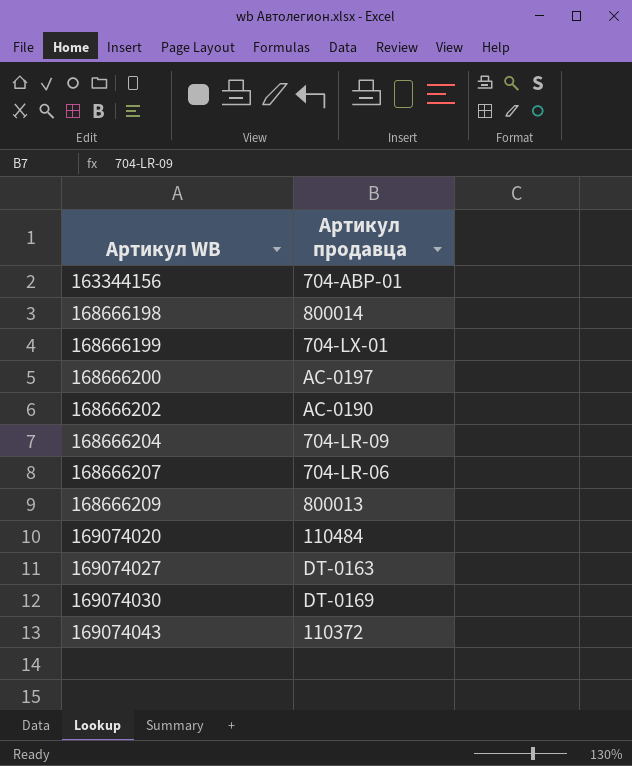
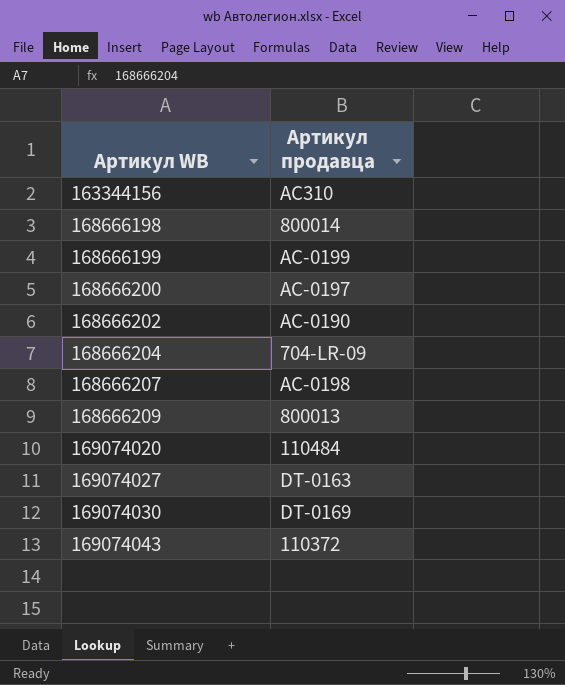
163344156 | Артикул продавца: 704-ABP-01 -> AC310
168666199 | Артикул продавца: 704-LX-01 -> AC-0199
168666207 | Артикул продавца: 704-LR-06 -> AC-0198

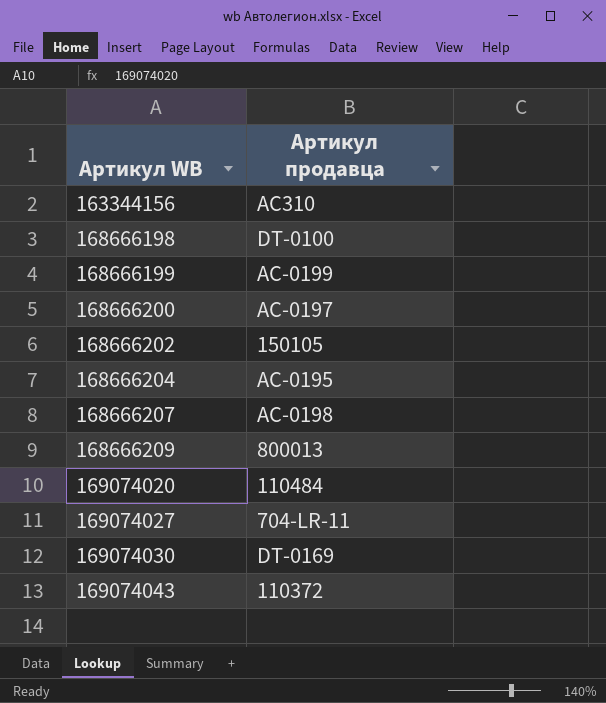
168666198 | Артикул продавца: 800014 -> DT-0100
168666202 | Артикул продавца: AC-0190 -> 150105
168666204 | Артикул продавца: 704-LR-09 -> AC-0195
169074027 | Артикул продавца: DT-0163 -> 704-LR-11

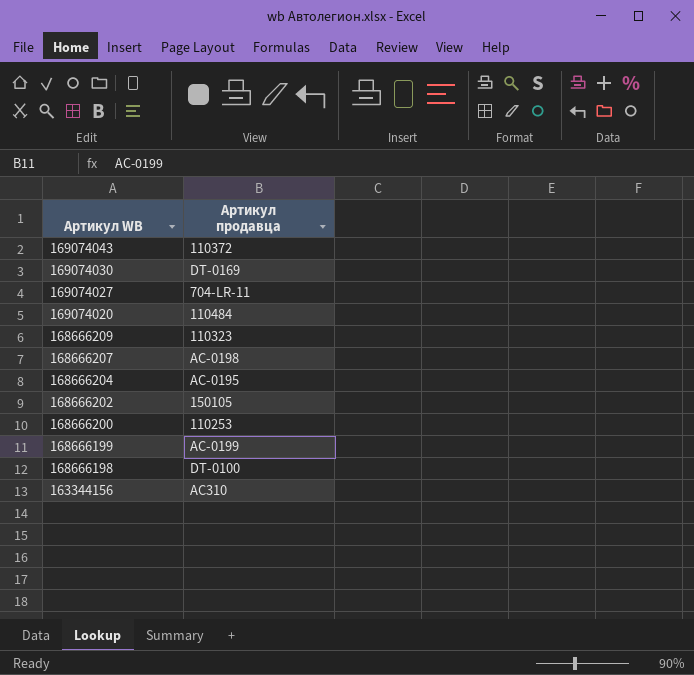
row order: Артикул WB ascending -> Артикул WB descending
168666209 | Артикул продавца: 800013 -> 110323
168666200 | Артикул продавца: AC-0197 -> 110253

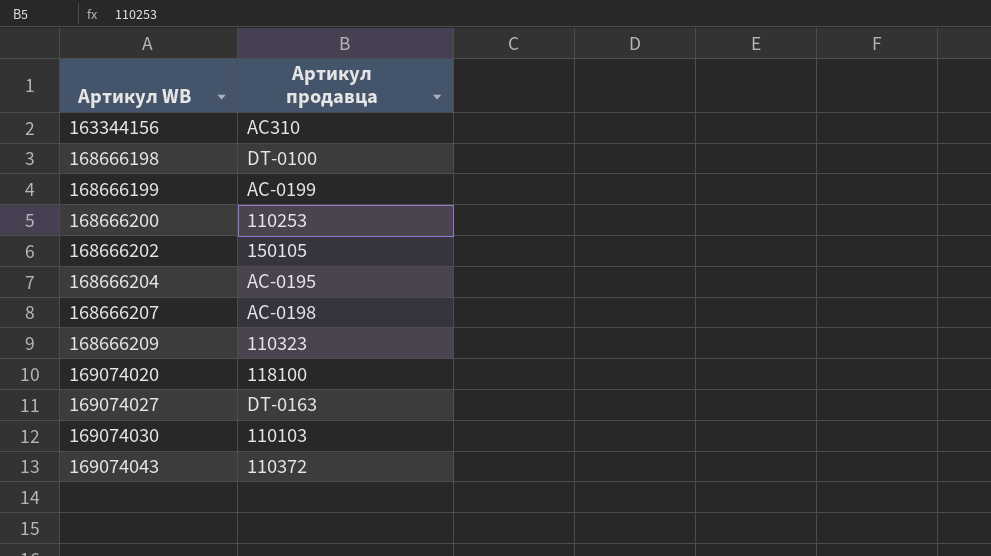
row order: Артикул WB descending -> Артикул WB ascending
169074020 | Артикул продавца: 110484 -> 118100
169074027 | Артикул продавца: 704-LR-11 -> DT-0163
169074030 | Артикул продавца: DT-0169 -> 110103

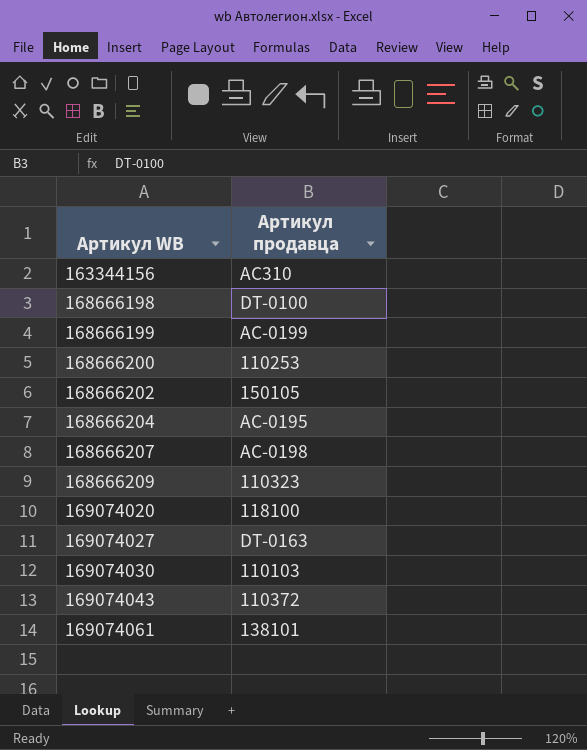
row 169074061: none -> 138101

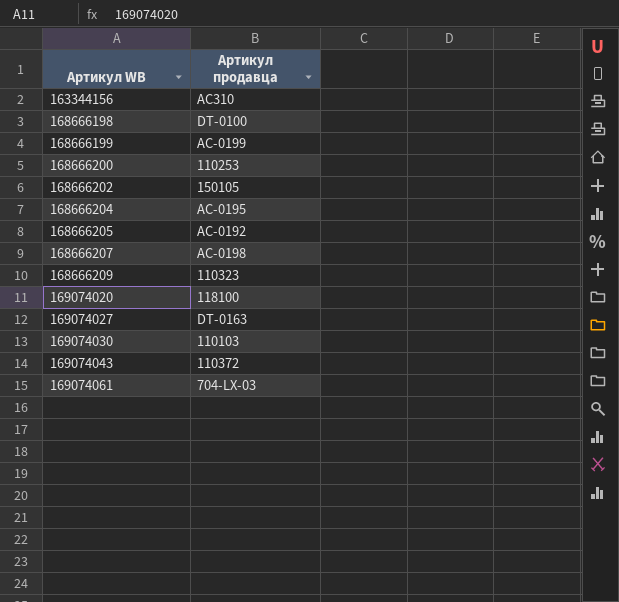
row 168666205: none -> AC-0192
169074061 | Артикул продавца: 138101 -> 704-LX-03

